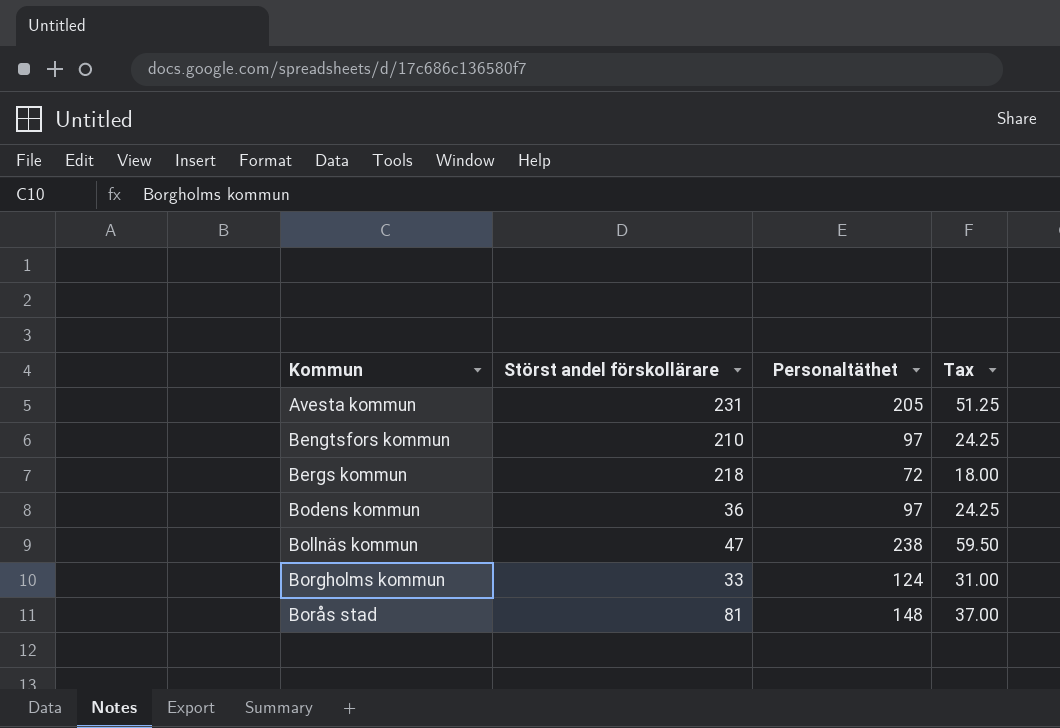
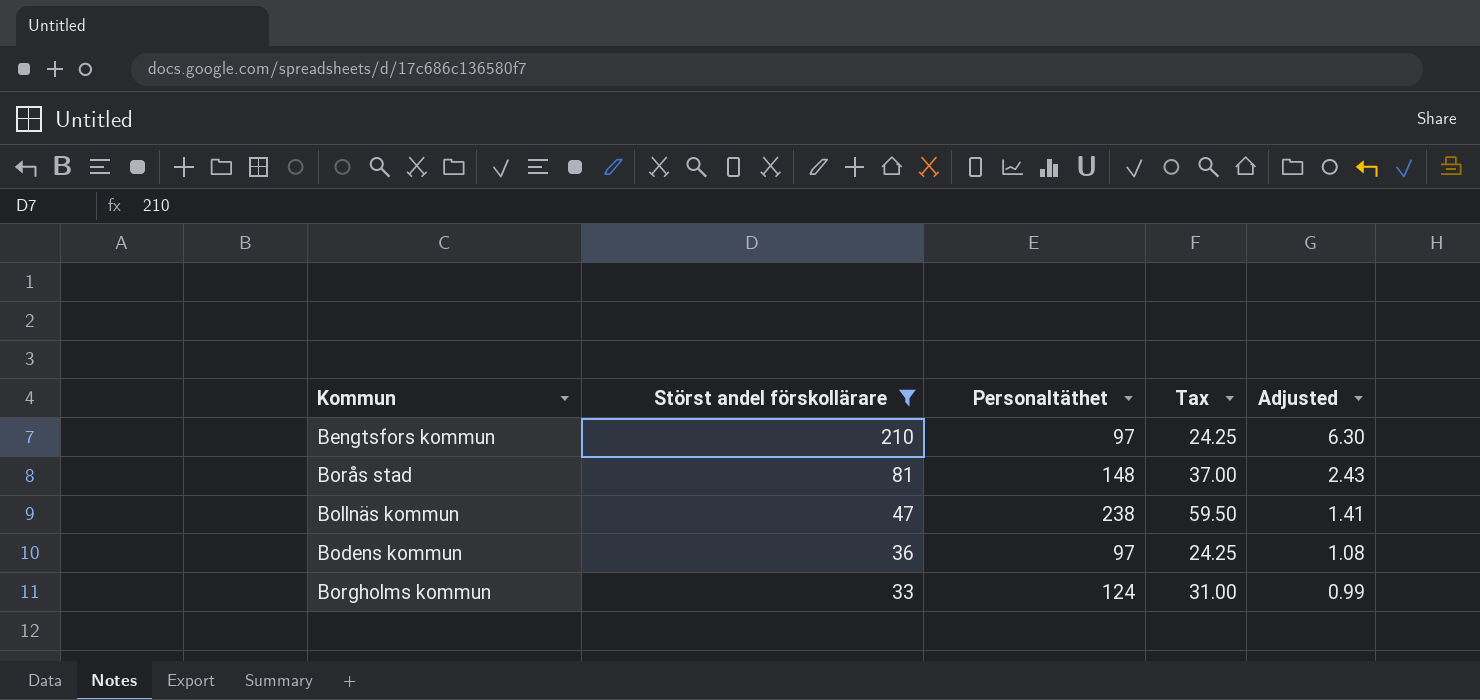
filter: none -> Störst andel förskollärare <= 210
row order: none -> Störst andel förskollärare descending
column Adjusted | formula: none -> [Störst andel förskollärare] * 0.03

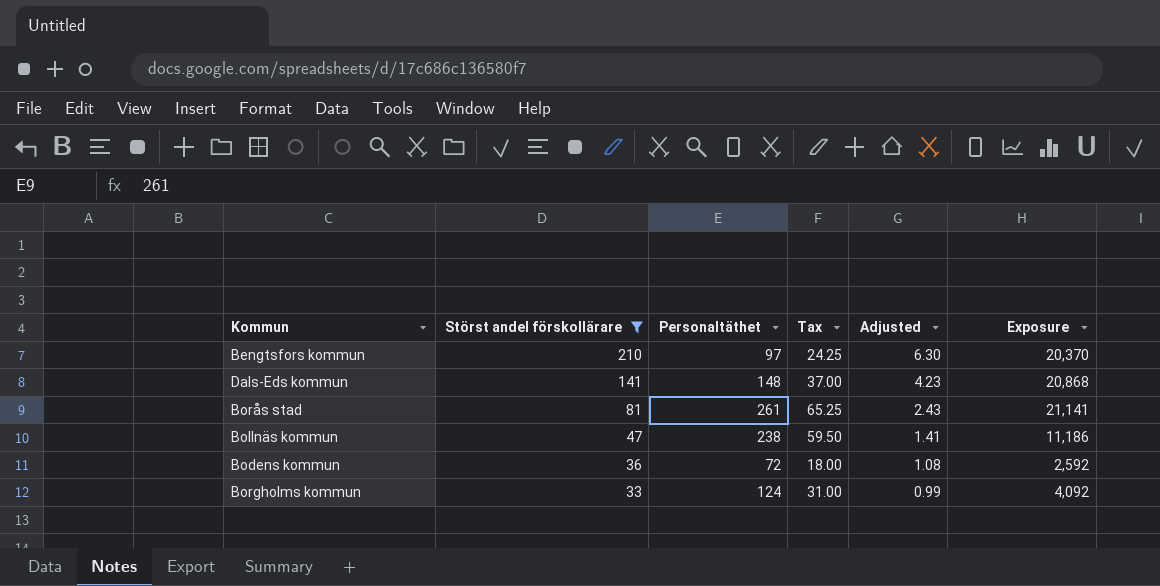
column Exposure | formula: none -> [Störst andel förskollärare] * [Personaltäthet]
row Dals-Eds kommun: none -> 141 | 148 | 37.00 | 4.23 | 20,868
Borås stad | Personaltäthet: 148 -> 261
Borås stad | Tax: 37.00 -> 65.25
Bodens kommun | Personaltäthet: 97 -> 72
Bodens kommun | Tax: 24.25 -> 18.00

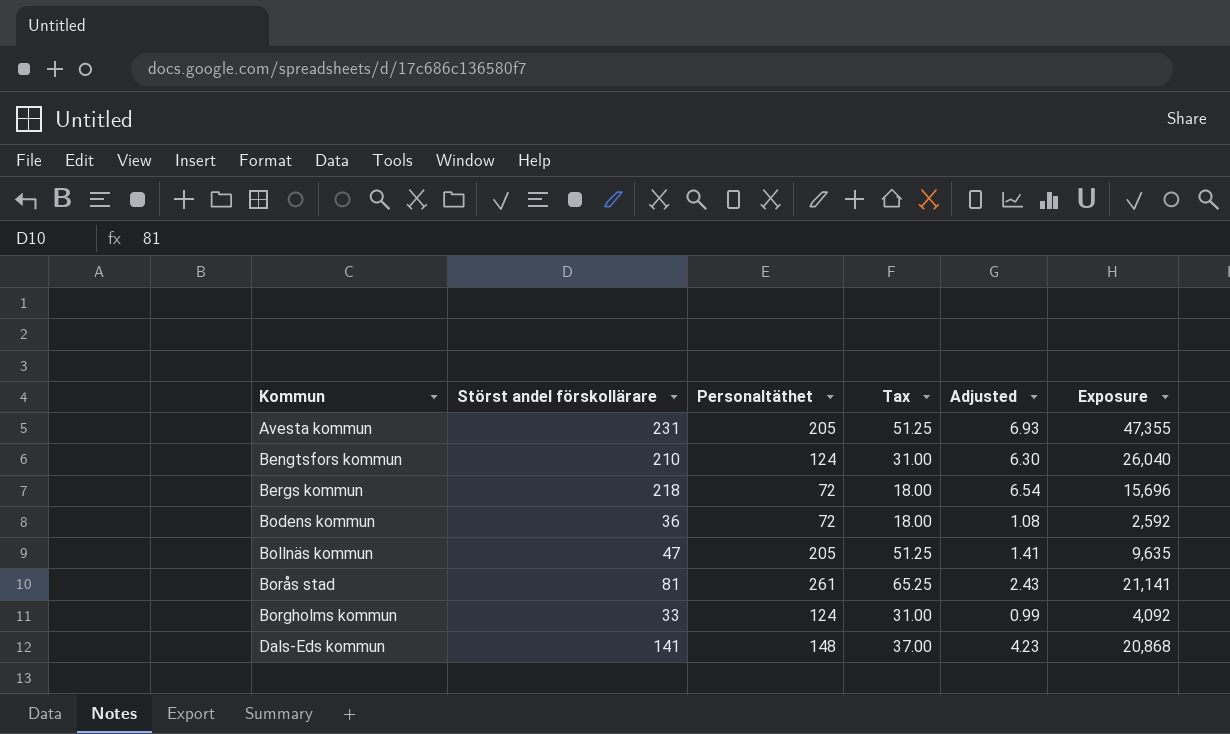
filter: Störst andel förskollärare <= 210 -> none
row order: Störst andel förskollärare descending -> Kommun ascending
Bengtsfors kommun | Personaltäthet: 97 -> 124
Bengtsfors kommun | Tax: 24.25 -> 31.00
Bengtsfors kommun | Exposure: 20,370 -> 26,040
Bollnäs kommun | Personaltäthet: 238 -> 205
Bollnäs kommun | Tax: 59.50 -> 51.25
Bollnäs kommun | Exposure: 11,186 -> 9,635

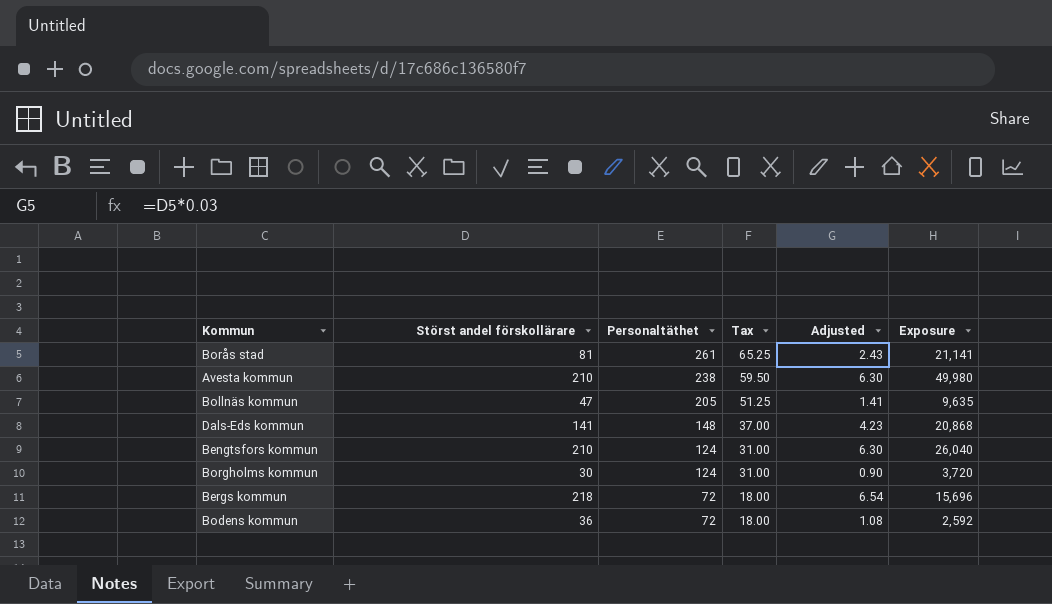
row order: Kommun ascending -> Personaltäthet descending
Avesta kommun | Störst andel förskollärare: 231 -> 210
Avesta kommun | Personaltäthet: 205 -> 238
Avesta kommun | Tax: 51.25 -> 59.50
Avesta kommun | Adjusted: 6.93 -> 6.30
Avesta kommun | Exposure: 47,355 -> 49,980
Borgholms kommun | Störst andel förskollärare: 33 -> 30
Borgholms kommun | Adjusted: 0.99 -> 0.90
Borgholms kommun | Exposure: 4,092 -> 3,720

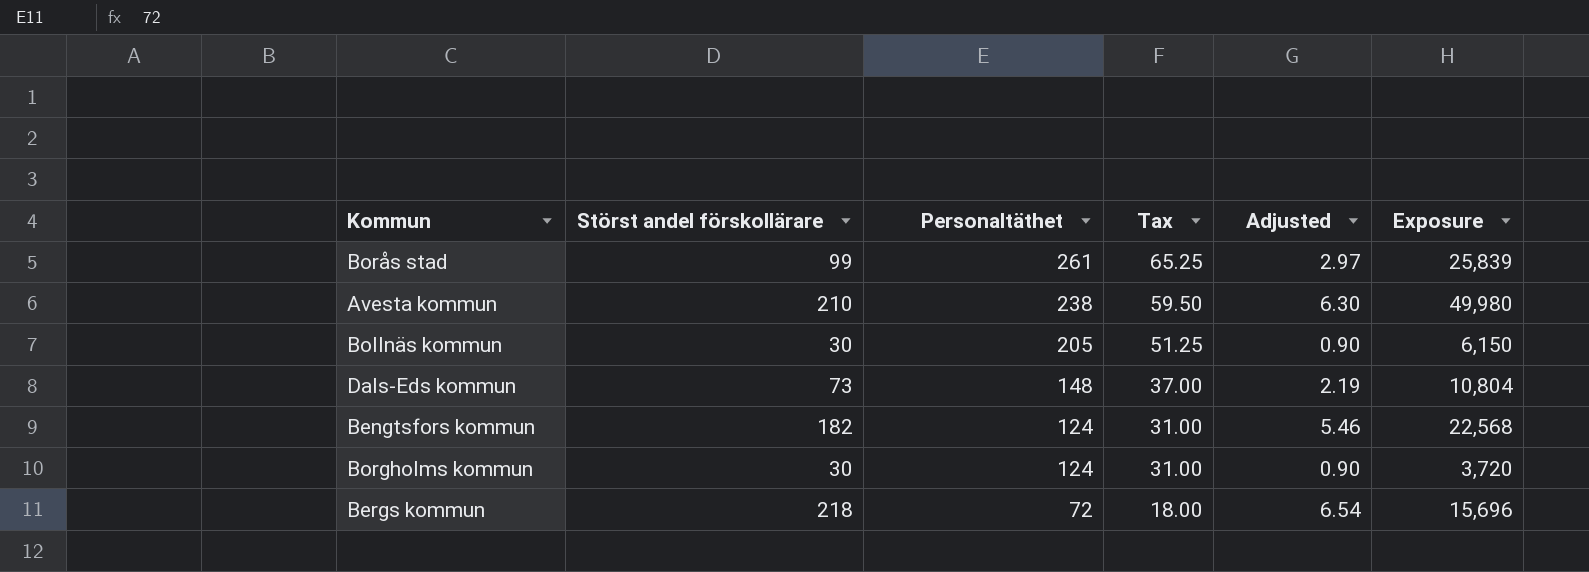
row Bodens kommun: 36 | 72 | 18.00 | 1.08 | 2,592 -> none
Borås stad | Störst andel förskollärare: 81 -> 99
Borås stad | Adjusted: 2.43 -> 2.97
Borås stad | Exposure: 21,141 -> 25,839
Bollnäs kommun | Störst andel förskollärare: 47 -> 30
Bollnäs kommun | Adjusted: 1.41 -> 0.90
Bollnäs kommun | Exposure: 9,635 -> 6,150
Dals-Eds kommun | Störst andel förskollärare: 141 -> 73
Dals-Eds kommun | Adjusted: 4.23 -> 2.19
Dals-Eds kommun | Exposure: 20,868 -> 10,804
Bengtsfors kommun | Störst andel förskollärare: 210 -> 182
Bengtsfors kommun | Adjusted: 6.30 -> 5.46
Bengtsfors kommun | Exposure: 26,040 -> 22,568

